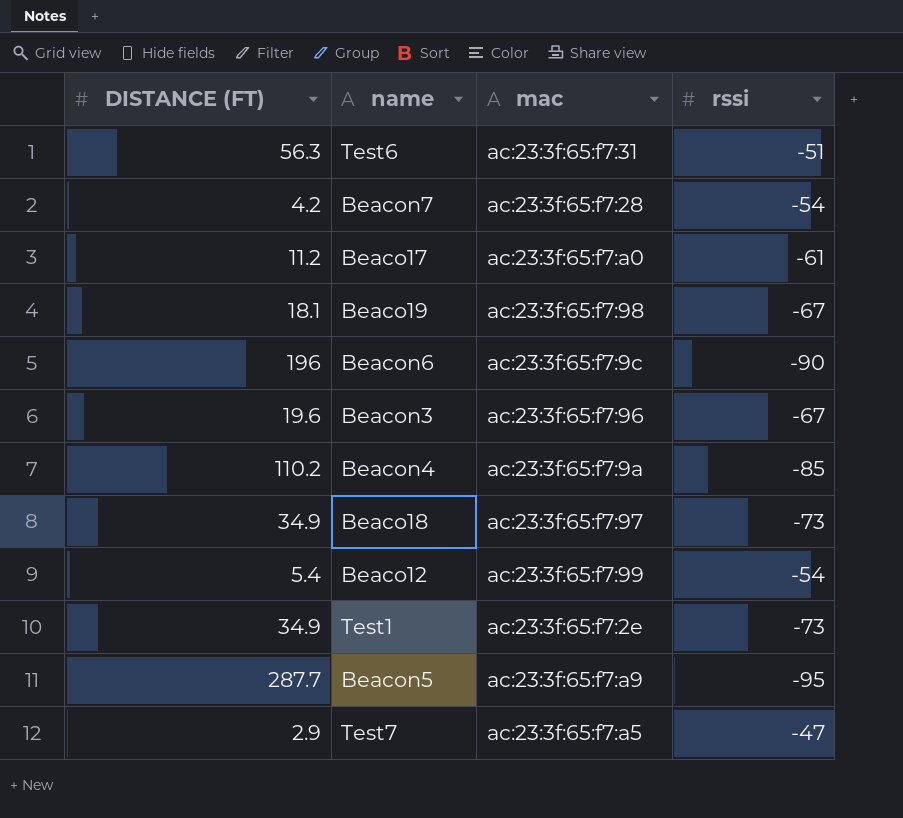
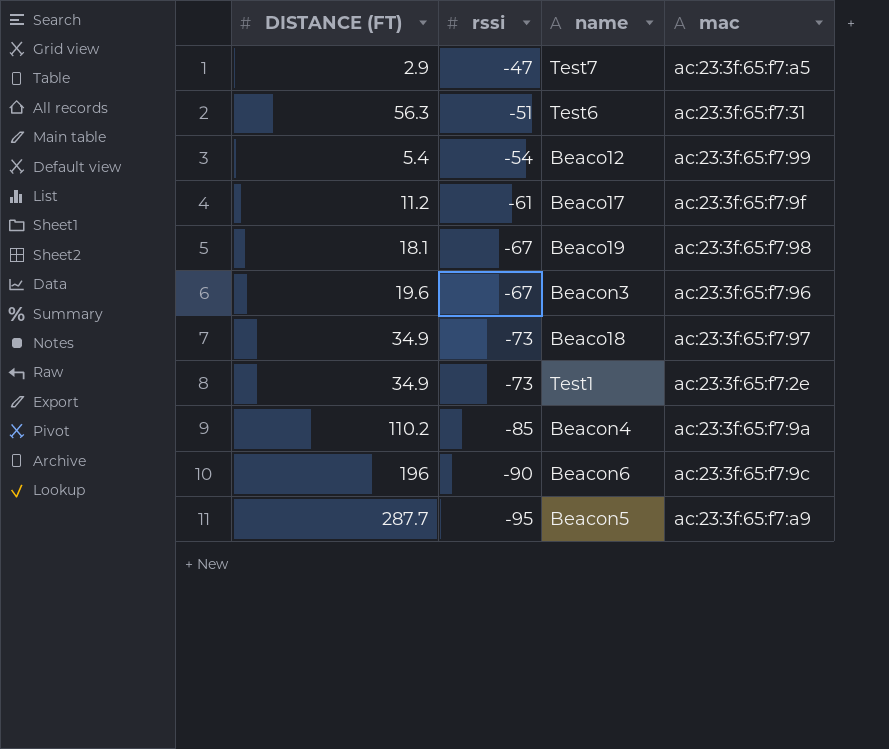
row order: none -> rssi descending
column rssi | position: 4 -> 2
row Beacon7: 4.2 | ac:23:3f:65:f7:28 | -54 -> none
Beaco17 | mac: ac:23:3f:65:f7:a0 -> ac:23:3f:65:f7:9f

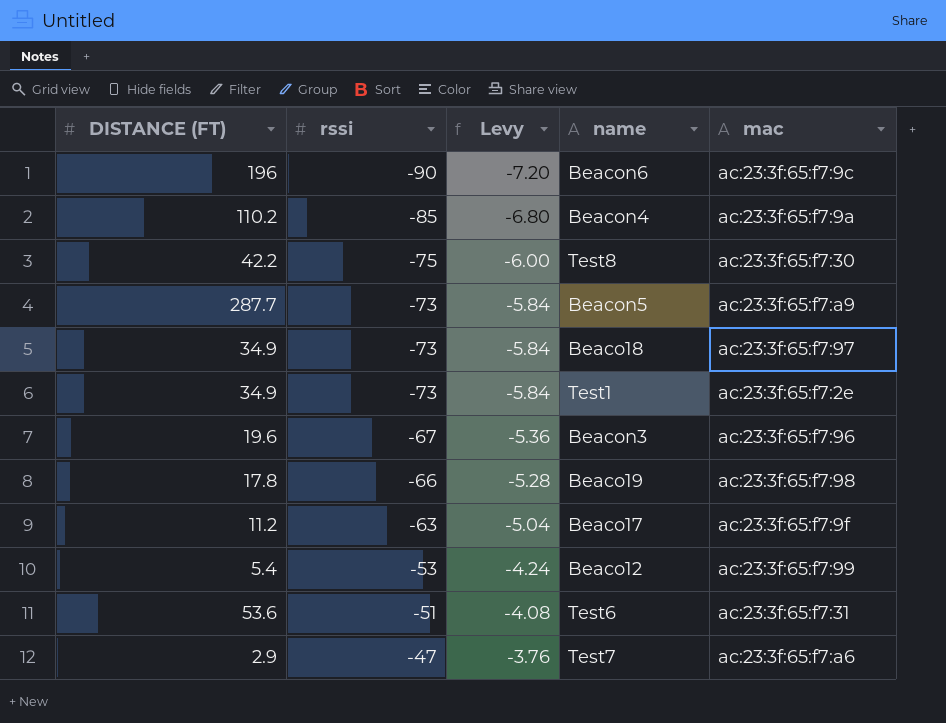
row order: rssi descending -> rssi ascending
column Levy | formula: none -> [rssi] * 0.08
row Test8: none -> 42.2 | -75 | -6.00 | ac:23:3f:65:f7:30
Beacon5 | rssi: -95 -> -73
Beaco19 | DISTANCE (FT): 18.1 -> 17.8
Beaco19 | rssi: -67 -> -66
Beaco17 | rssi: -61 -> -63
Beaco12 | rssi: -54 -> -53
Test6 | DISTANCE (FT): 56.3 -> 53.6
Test7 | mac: ac:23:3f:65:f7:a5 -> ac:23:3f:65:f7:a6

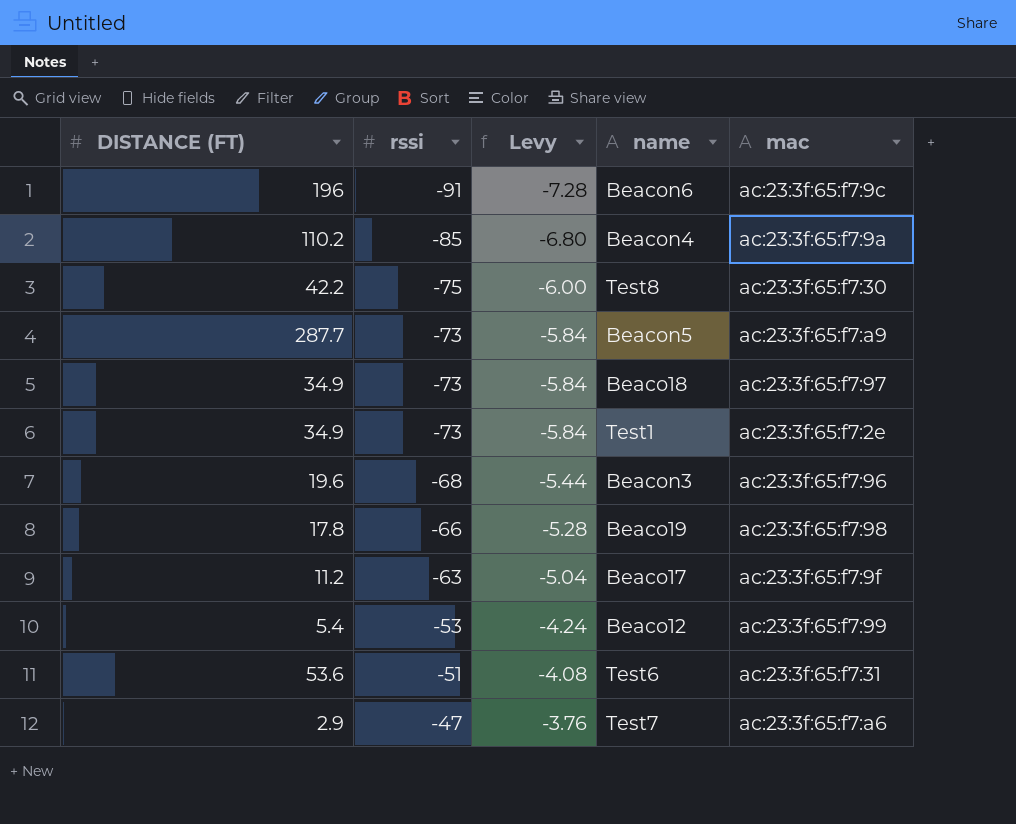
Beacon6 | rssi: -90 -> -91
Beacon6 | Levy: -7.20 -> -7.28
Beacon3 | rssi: -67 -> -68
Beacon3 | Levy: -5.36 -> -5.44

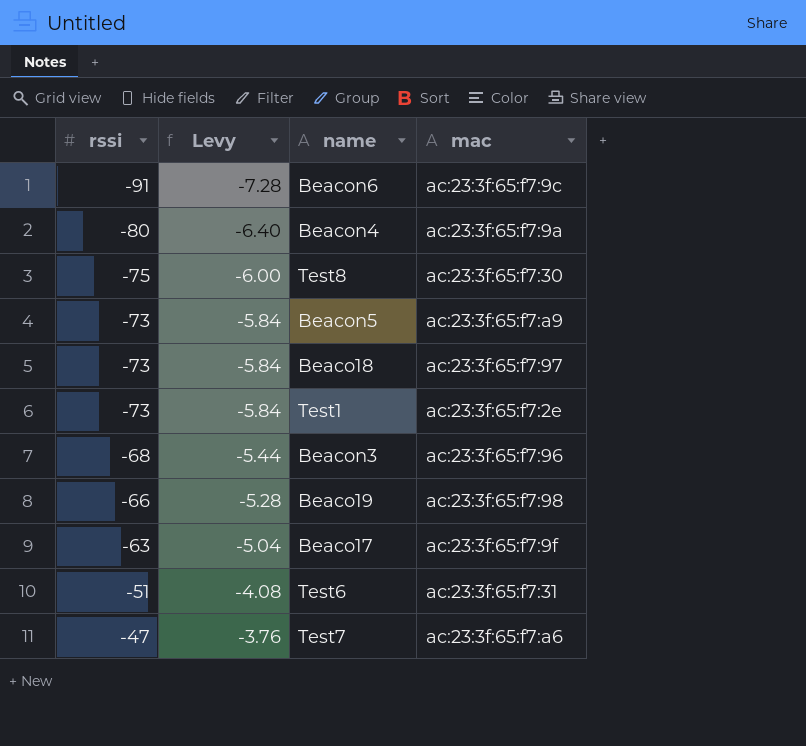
column DISTANCE (FT) | position: 1 -> none
row Beaco12: 5.4 | -53 | -4.24 | ac:23:3f:65:f7:99 -> none
Beacon4 | rssi: -85 -> -80
Beacon4 | Levy: -6.80 -> -6.40

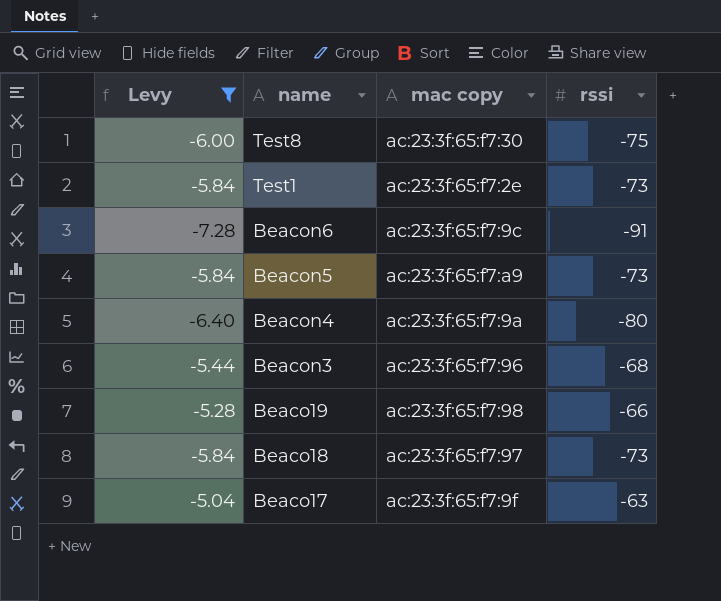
filter: none -> Levy <= -5.04
row order: rssi ascending -> name descending
column name: mac -> mac copy
column rssi | position: 1 -> 4

